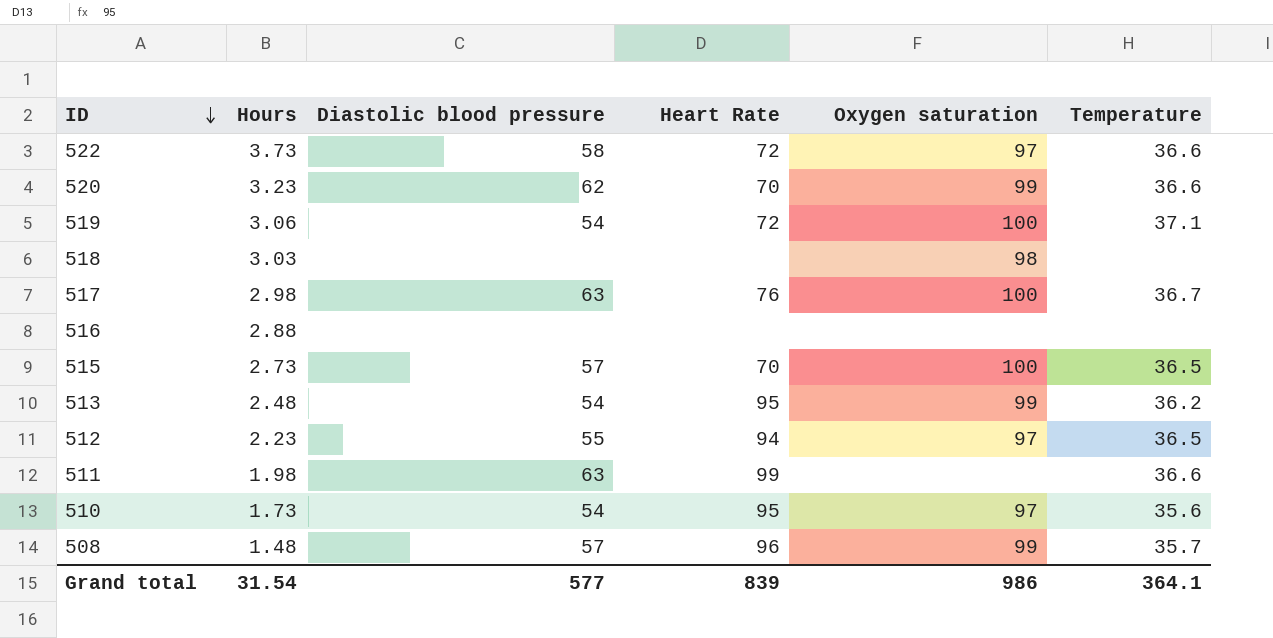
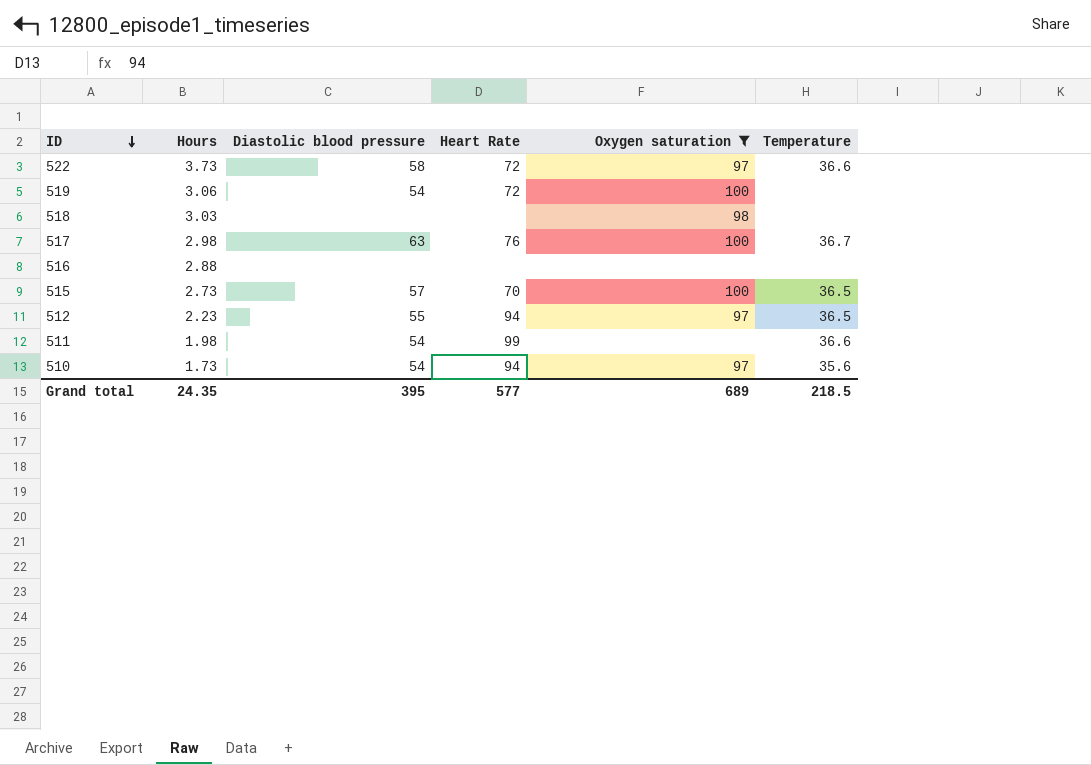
filter: none -> Oxygen saturation != 99
519 | Temperature: 37.1 -> none
511 | Diastolic blood pressure: 63 -> 54
510 | Heart Rate: 95 -> 94
Grand total | Hours: 31.54 -> 24.35
Grand total | Diastolic blood pressure: 577 -> 395
Grand total | Heart Rate: 839 -> 577
Grand total | Oxygen saturation: 986 -> 689
Grand total | Temperature: 364.1 -> 218.5

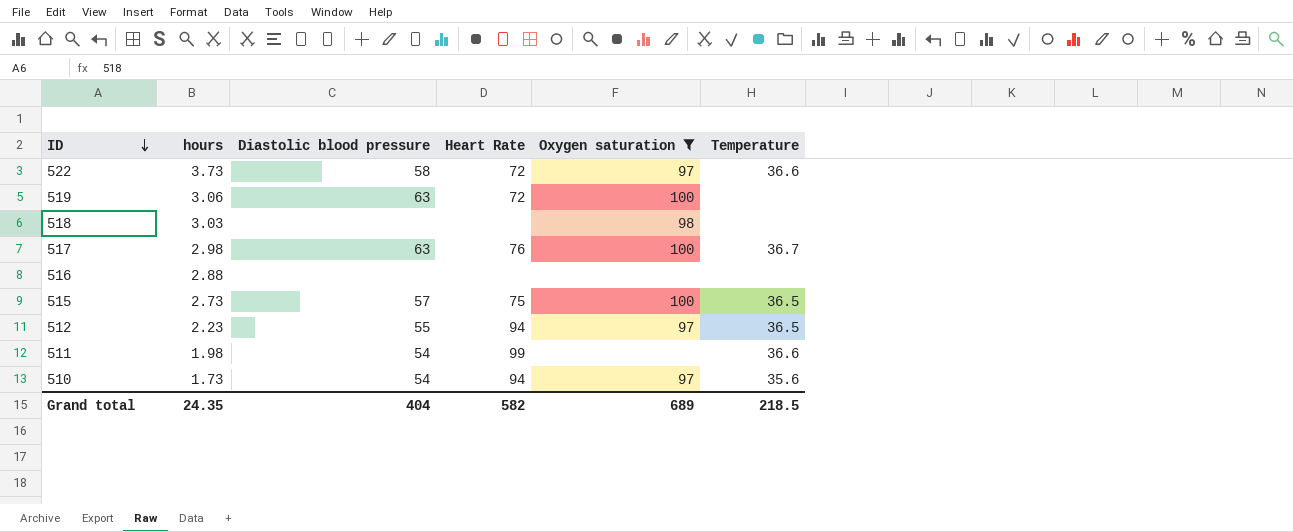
column name: Hours -> hours
519 | Diastolic blood pressure: 54 -> 63
515 | Heart Rate: 70 -> 75
Grand total | Diastolic blood pressure: 395 -> 404
Grand total | Heart Rate: 577 -> 582

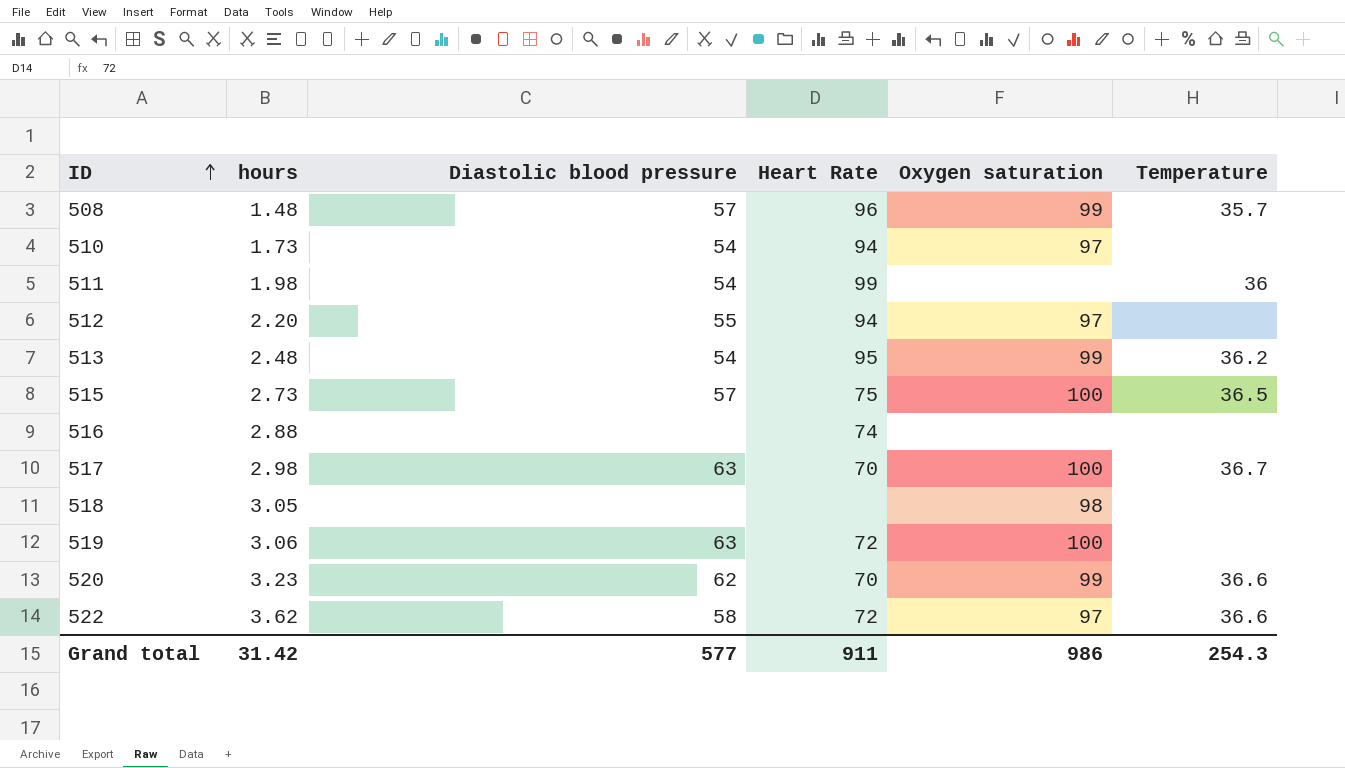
filter: Oxygen saturation != 99 -> none
row order: ID descending -> ID ascending
510 | Temperature: 35.6 -> none
511 | Temperature: 36.6 -> 36
512 | hours: 2.23 -> 2.20
512 | Temperature: 36.5 -> none
516 | Heart Rate: none -> 74
517 | Heart Rate: 76 -> 70
518 | hours: 3.03 -> 3.05
522 | hours: 3.73 -> 3.62
Grand total | hours: 24.35 -> 31.42
Grand total | Diastolic blood pressure: 404 -> 577
Grand total | Heart Rate: 582 -> 911
Grand total | Oxygen saturation: 689 -> 986
Grand total | Temperature: 218.5 -> 254.3

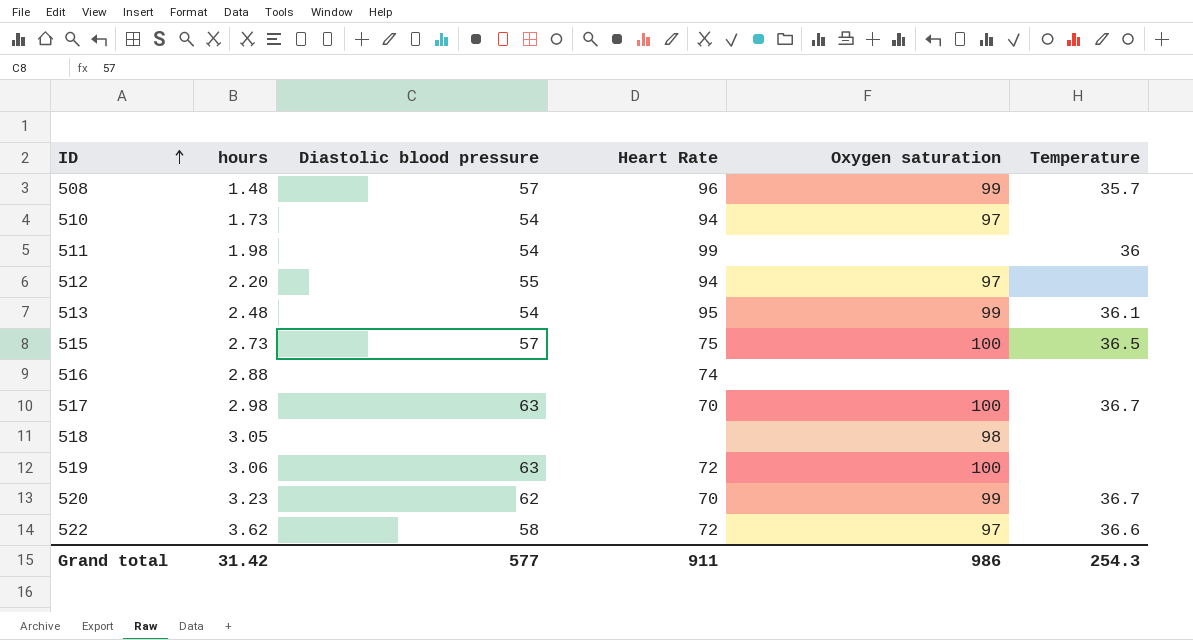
513 | Temperature: 36.2 -> 36.1
520 | Temperature: 36.6 -> 36.7

